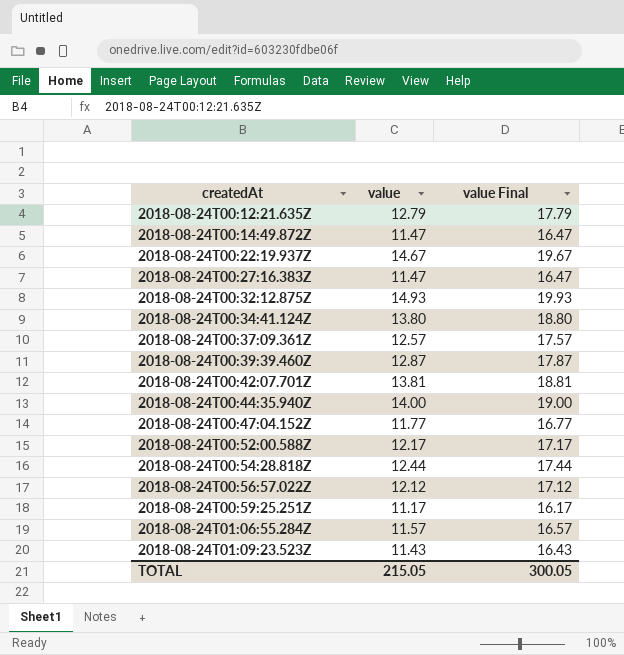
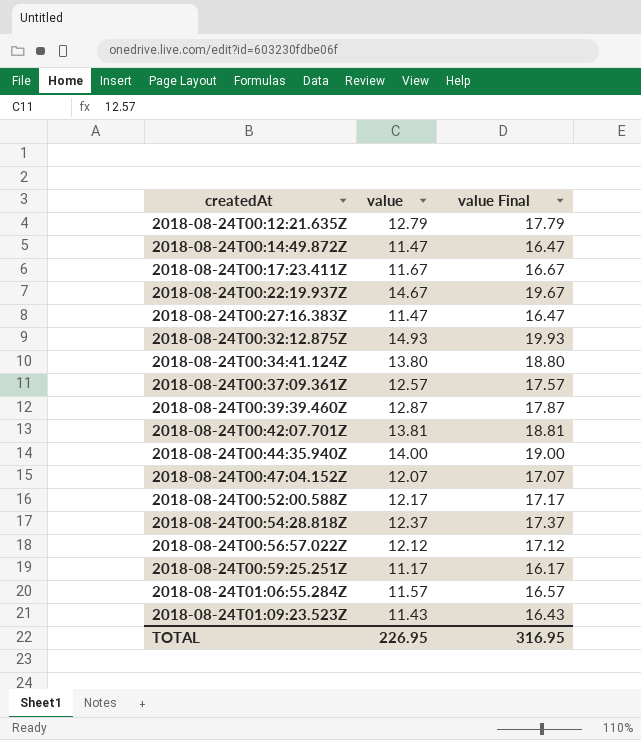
row 2018-08-24T00:17:23.411Z: none -> 11.67 | 16.67
2018-08-24T00:47:04.152Z | value: 11.77 -> 12.07
2018-08-24T00:47:04.152Z | value Final: 16.77 -> 17.07
2018-08-24T00:54:28.818Z | value: 12.44 -> 12.37
2018-08-24T00:54:28.818Z | value Final: 17.44 -> 17.37
TOTAL | value: 215.05 -> 226.95
TOTAL | value Final: 300.05 -> 316.95

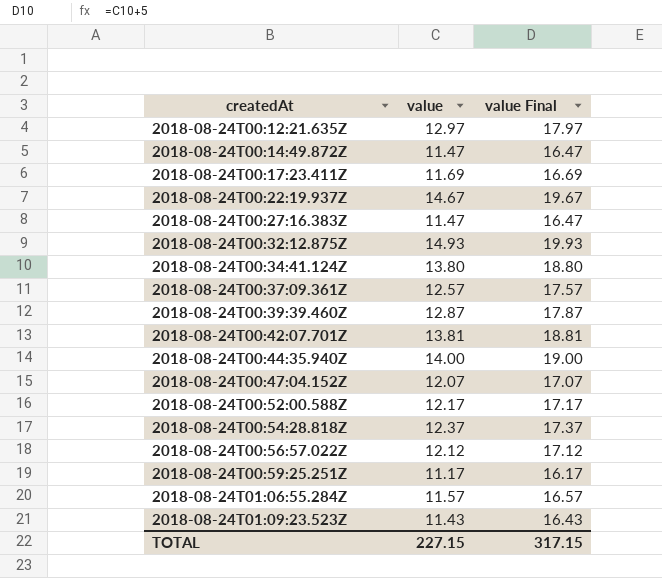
2018-08-24T00:12:21.635Z | value: 12.79 -> 12.97
2018-08-24T00:12:21.635Z | value Final: 17.79 -> 17.97
2018-08-24T00:17:23.411Z | value: 11.67 -> 11.69
2018-08-24T00:17:23.411Z | value Final: 16.67 -> 16.69
TOTAL | value: 226.95 -> 227.15
TOTAL | value Final: 316.95 -> 317.15

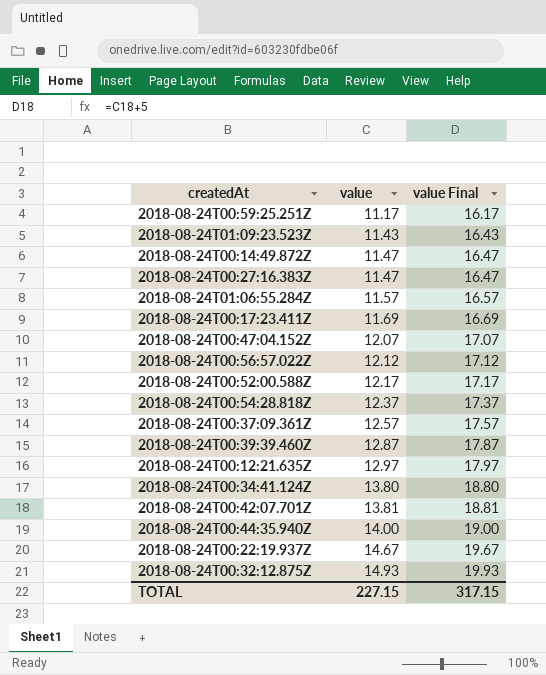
row order: createdAt ascending -> value ascending

